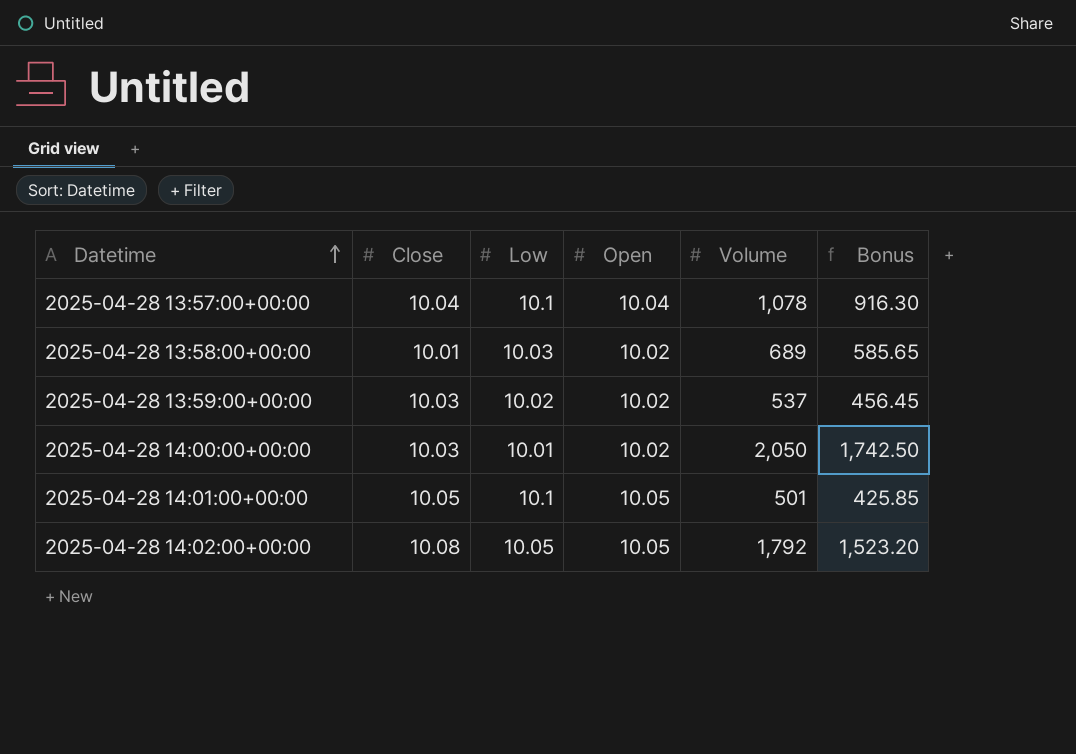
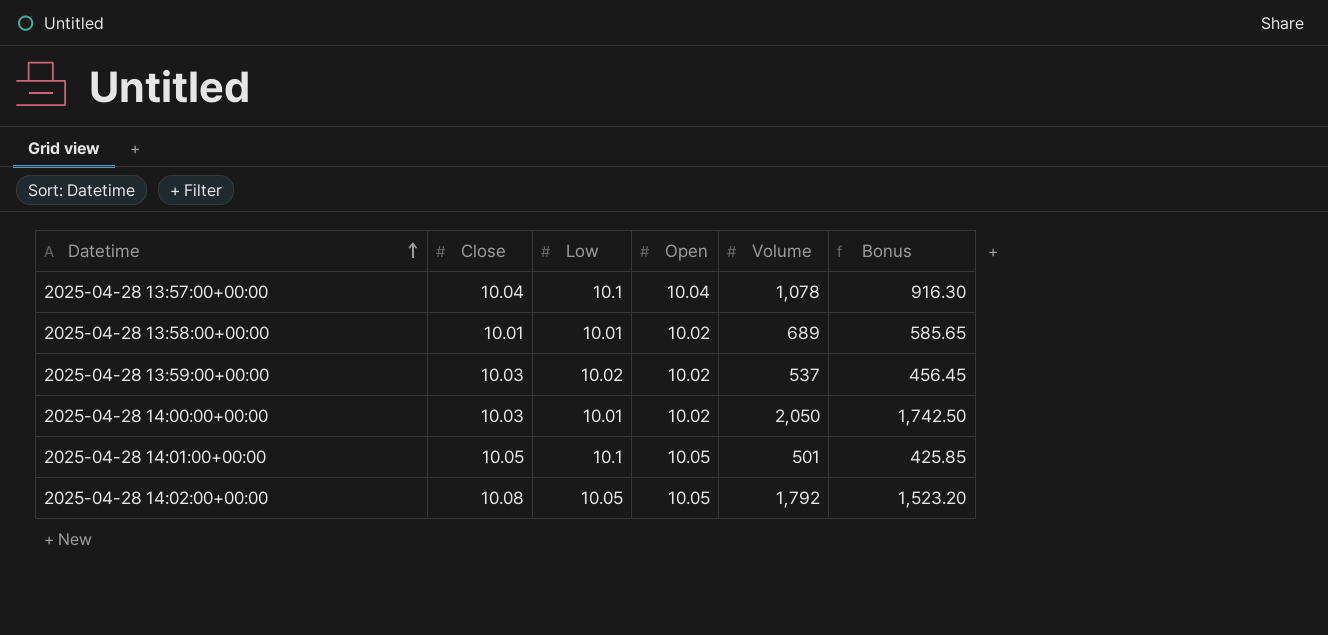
2025-04-28 13:58:00+00:00 | Low: 10.03 -> 10.01

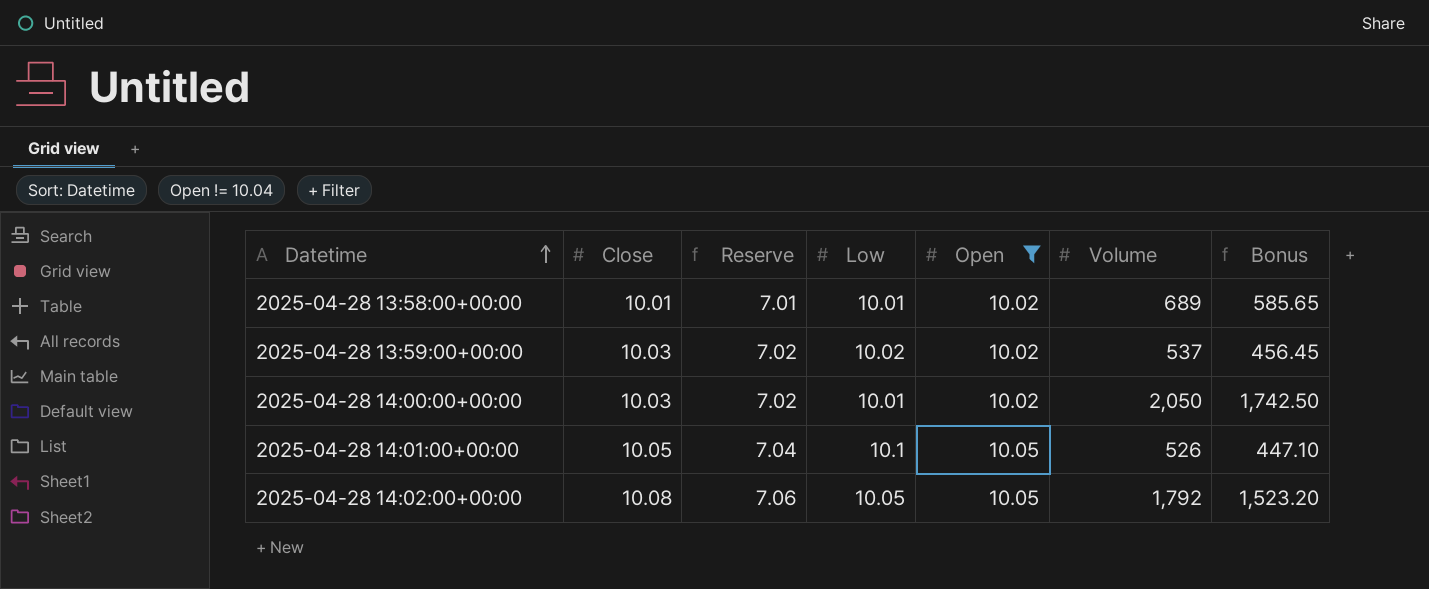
filter: none -> Open != 10.04
column Reserve | formula: none -> [Close] * 0.7
2025-04-28 14:01:00+00:00 | Volume: 501 -> 526
2025-04-28 14:01:00+00:00 | Bonus: 425.85 -> 447.10

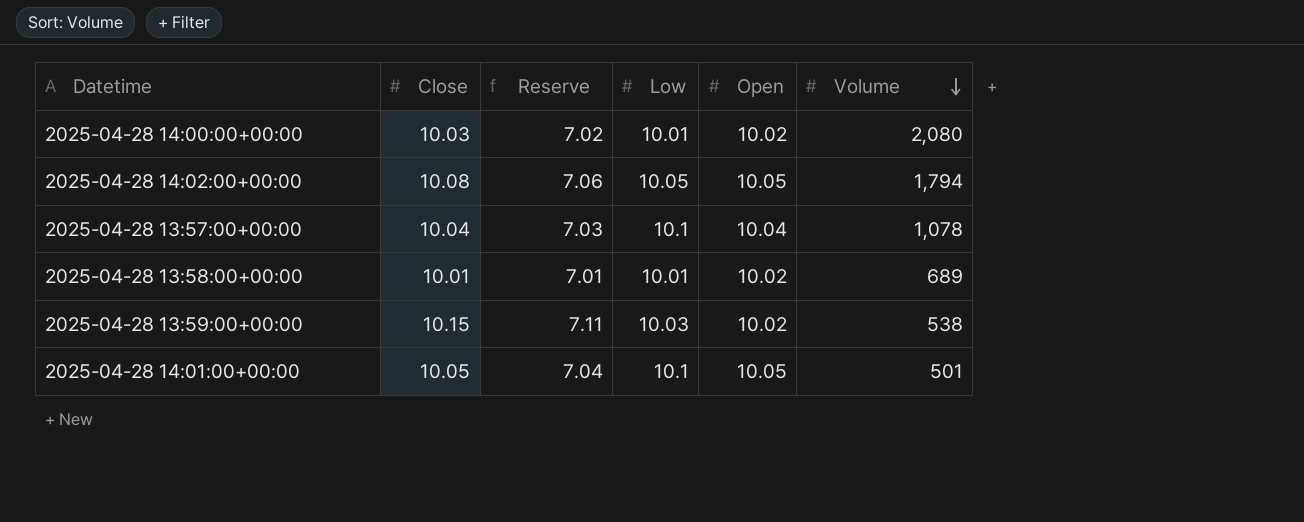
filter: Open != 10.04 -> none
row order: Datetime ascending -> Volume descending
column Bonus | formula: [Volume] * 0.85 -> none
2025-04-28 14:00:00+00:00 | Volume: 2,050 -> 2,080
2025-04-28 14:02:00+00:00 | Volume: 1,792 -> 1,794
2025-04-28 13:59:00+00:00 | Close: 10.03 -> 10.15
2025-04-28 13:59:00+00:00 | Reserve: 7.02 -> 7.11
2025-04-28 13:59:00+00:00 | Low: 10.02 -> 10.03
2025-04-28 13:59:00+00:00 | Volume: 537 -> 538
2025-04-28 14:01:00+00:00 | Volume: 526 -> 501

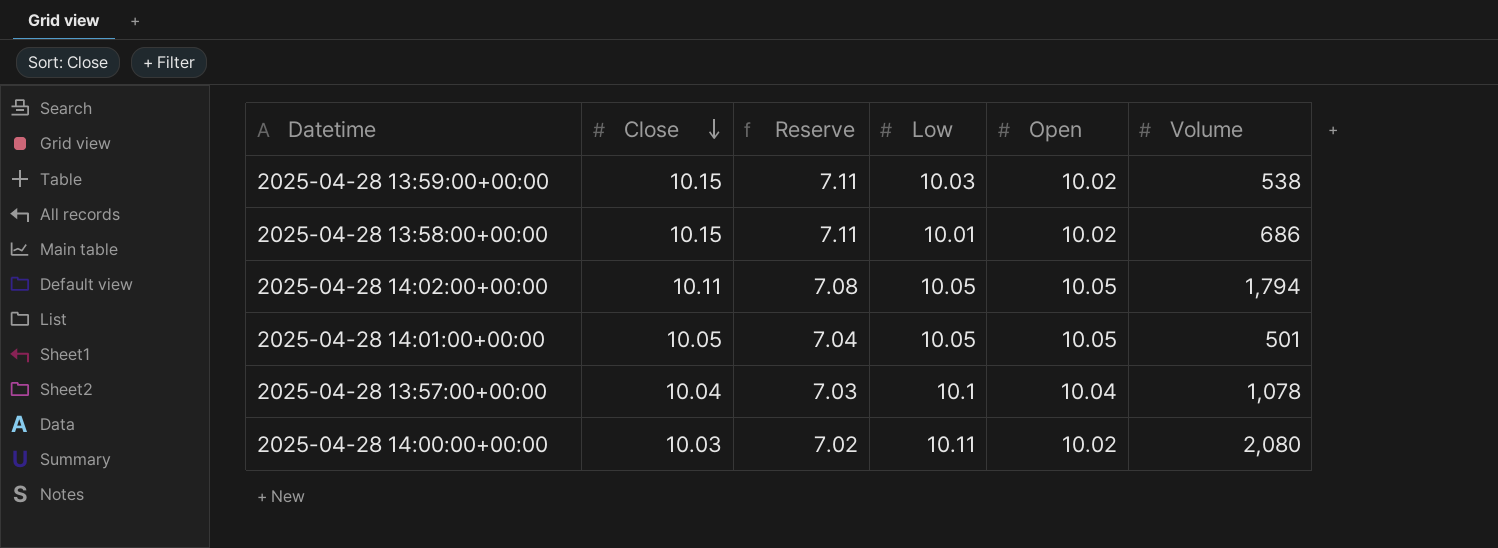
row order: Volume descending -> Close descending
2025-04-28 13:58:00+00:00 | Close: 10.01 -> 10.15
2025-04-28 13:58:00+00:00 | Reserve: 7.01 -> 7.11
2025-04-28 13:58:00+00:00 | Volume: 689 -> 686
2025-04-28 14:02:00+00:00 | Close: 10.08 -> 10.11
2025-04-28 14:02:00+00:00 | Reserve: 7.06 -> 7.08
2025-04-28 14:01:00+00:00 | Low: 10.1 -> 10.05
2025-04-28 14:00:00+00:00 | Low: 10.01 -> 10.11

